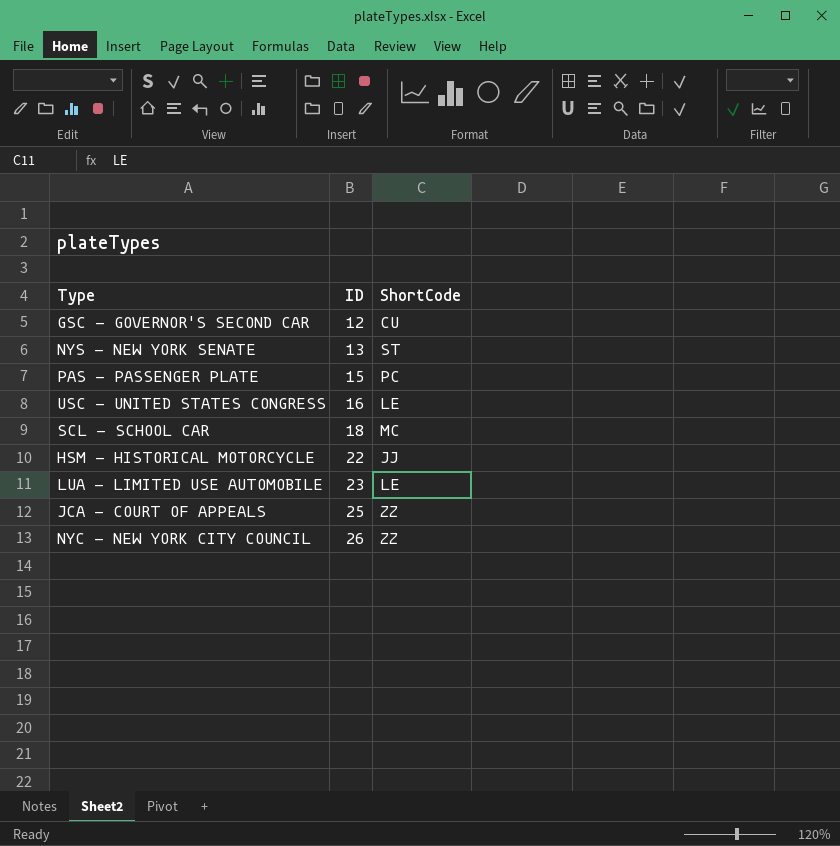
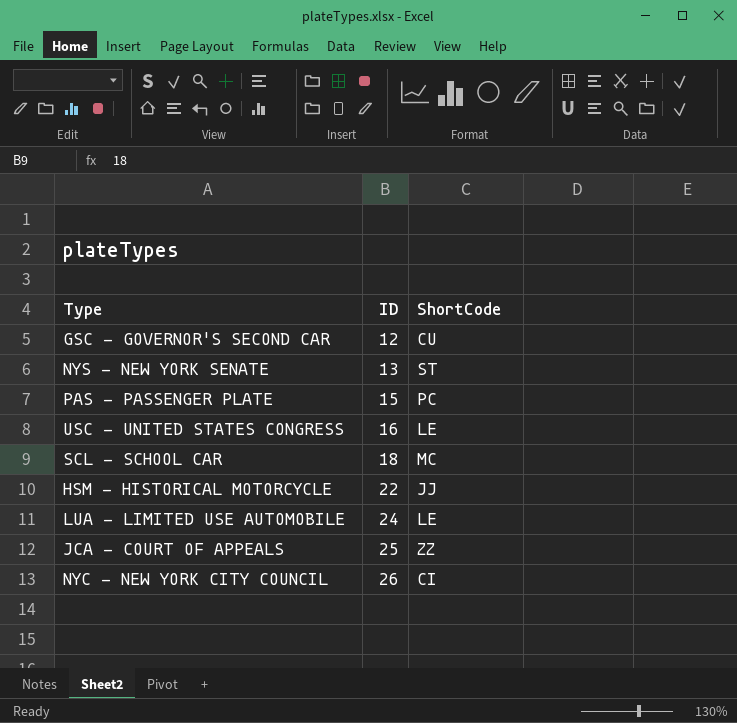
LUA - LIMITED USE AUTOMOBILE | ID: 23 -> 24
NYC - NEW YORK CITY COUNCIL | ShortCode: ZZ -> CI

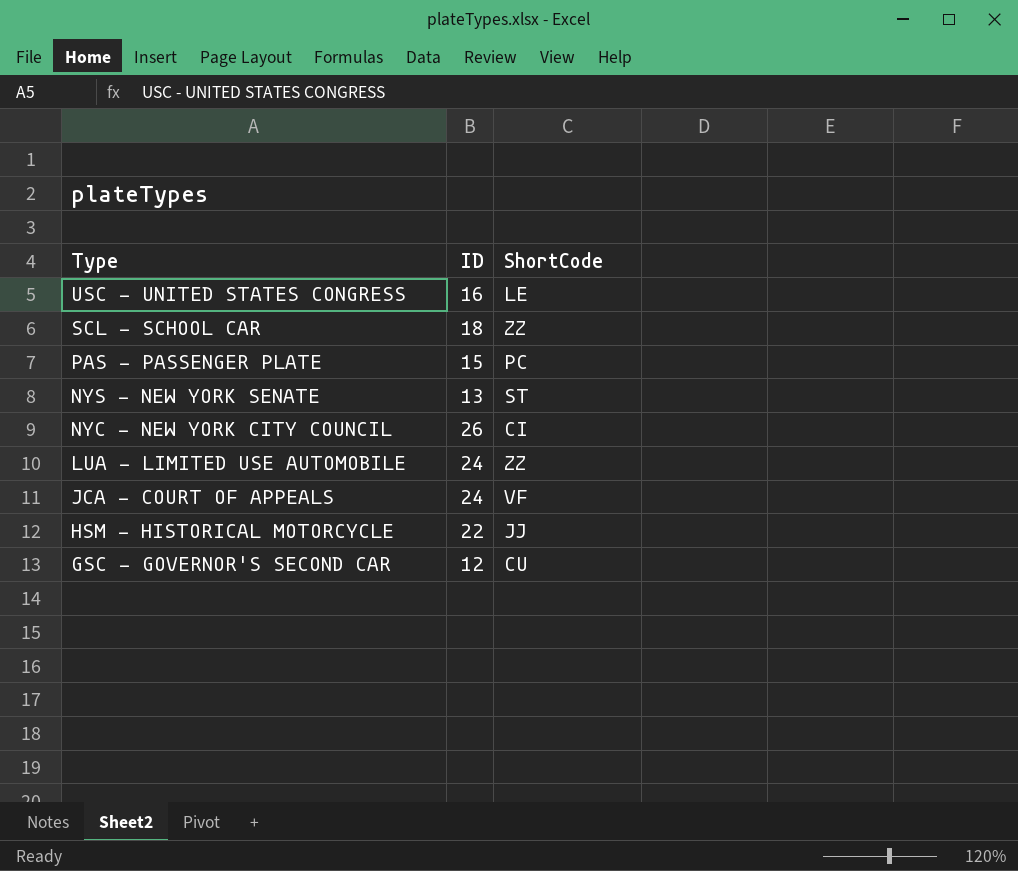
row order: ID ascending -> Type descending
SCL - SCHOOL CAR | ShortCode: MC -> ZZ
LUA - LIMITED USE AUTOMOBILE | ShortCode: LE -> ZZ
JCA - COURT OF APPEALS | ID: 25 -> 24
JCA - COURT OF APPEALS | ShortCode: ZZ -> VF

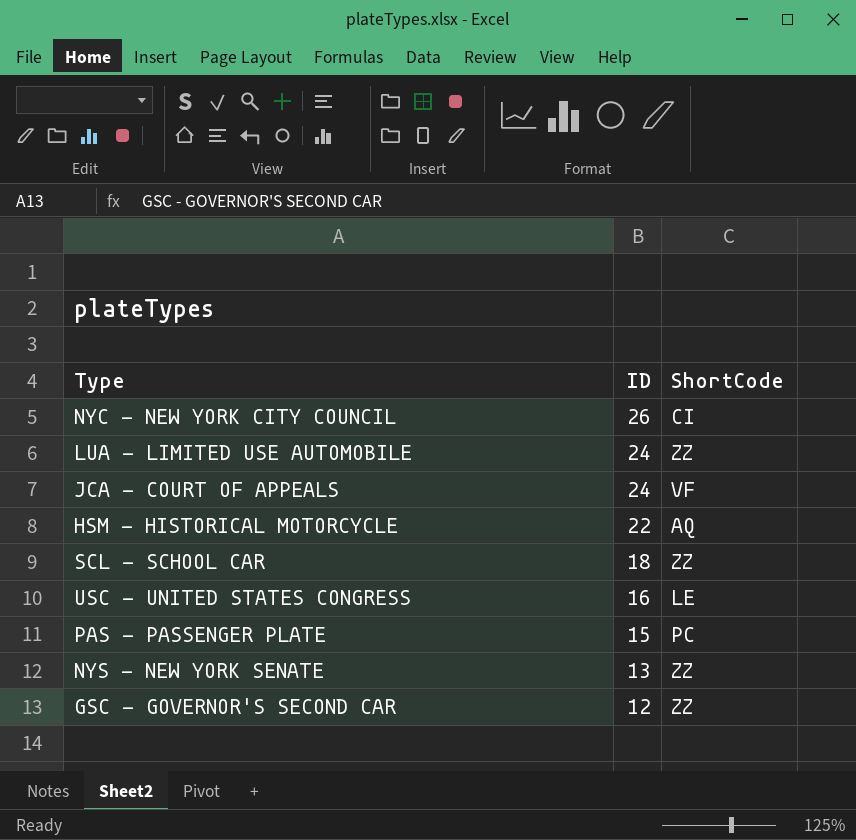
row order: Type descending -> ID descending
HSM - HISTORICAL MOTORCYCLE | ShortCode: JJ -> AQ
NYS - NEW YORK SENATE | ShortCode: ST -> ZZ
GSC - GOVERNOR'S SECOND CAR | ShortCode: CU -> ZZ

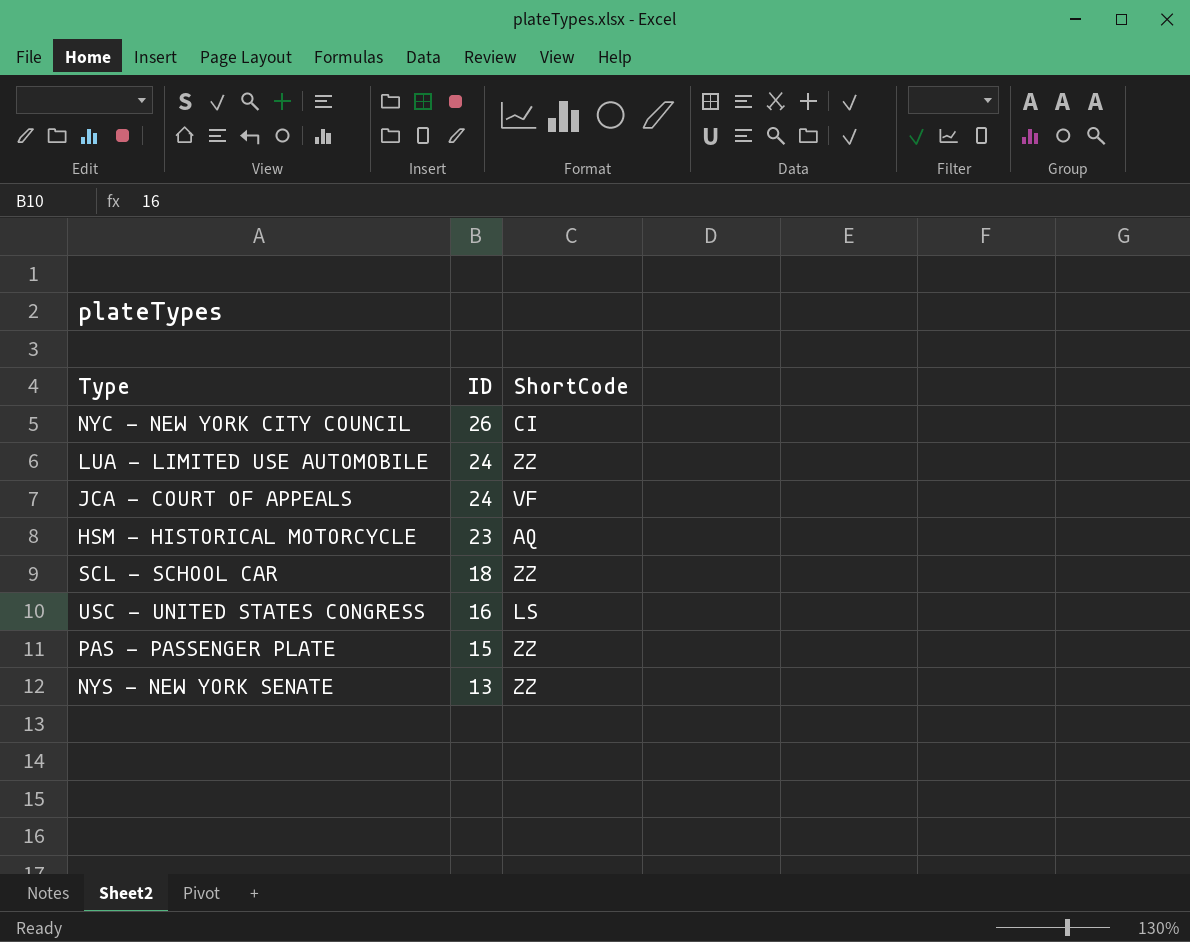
row GSC - GOVERNOR'S SECOND CAR: 12 | ZZ -> none
HSM - HISTORICAL MOTORCYCLE | ID: 22 -> 23
USC - UNITED STATES CONGRESS | ShortCode: LE -> LS
PAS - PASSENGER PLATE | ShortCode: PC -> ZZ

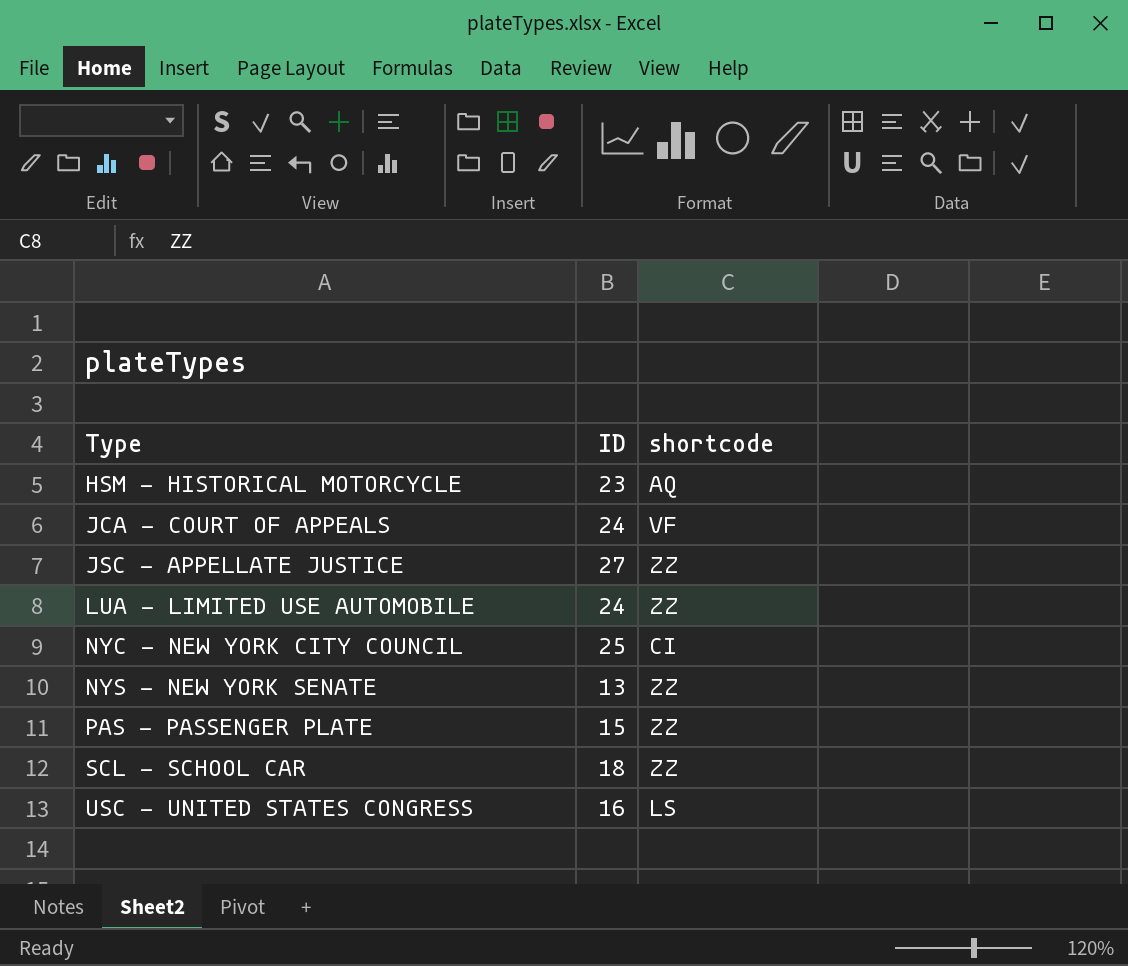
row order: ID descending -> Type ascending
column name: ShortCode -> shortcode
row JSC - APPELLATE JUSTICE: none -> 27 | ZZ
NYC - NEW YORK CITY COUNCIL | ID: 26 -> 25

